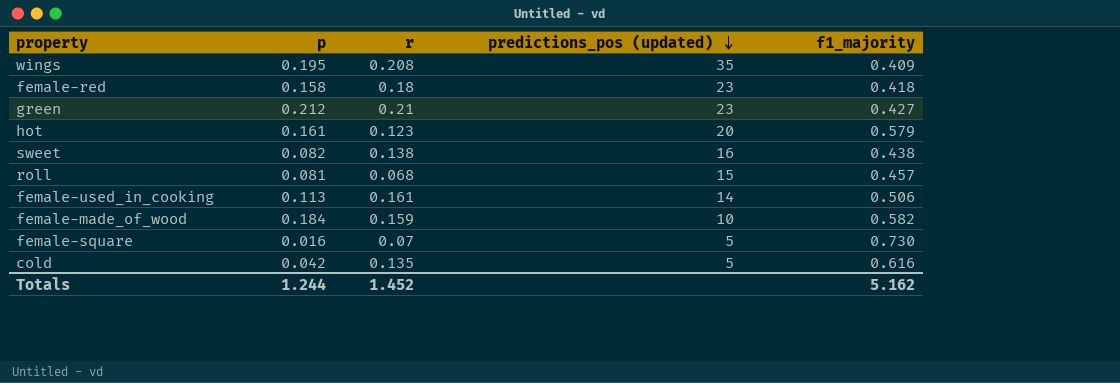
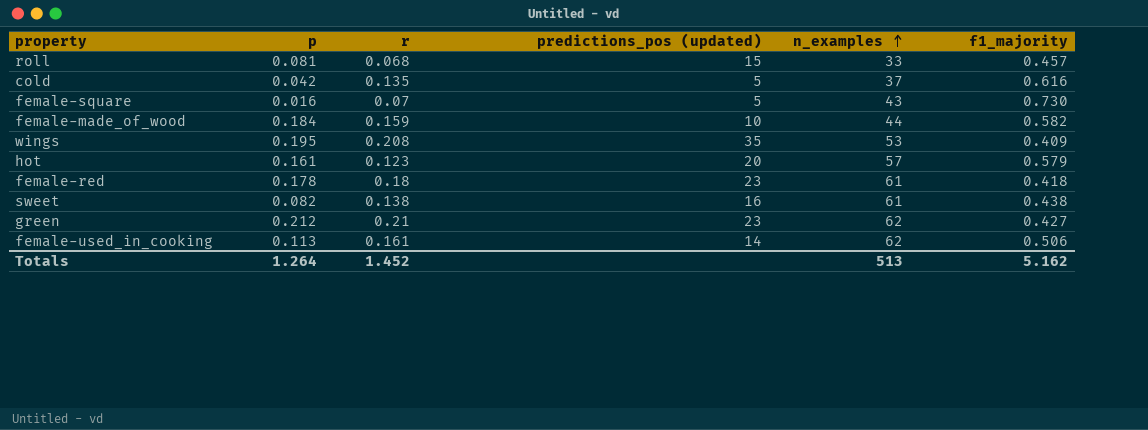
row order: predictions_pos (updated) descending -> n_examples ascending
column n_examples | position: none -> 5
female-red | p: 0.158 -> 0.178
Totals | p: 1.244 -> 1.264

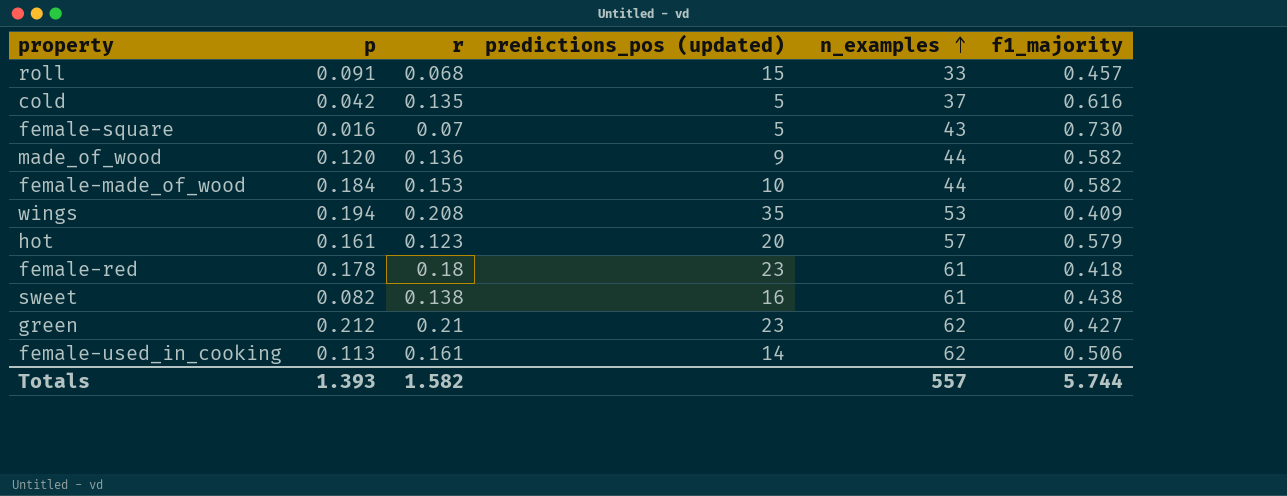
roll | p: 0.081 -> 0.091
row made_of_wood: none -> 0.120 | 0.136 | 9 | 44 | 0.582
female-made_of_wood | r: 0.159 -> 0.153
wings | p: 0.195 -> 0.194
Totals | p: 1.264 -> 1.393
Totals | r: 1.452 -> 1.582
Totals | n_examples: 513 -> 557
Totals | f1_majority: 5.162 -> 5.744

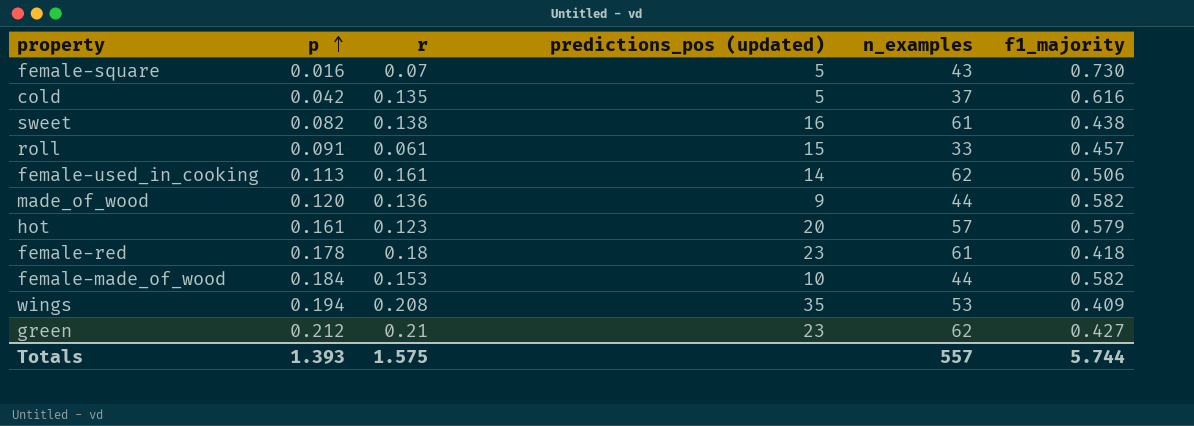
row order: n_examples ascending -> p ascending
roll | r: 0.068 -> 0.061
Totals | r: 1.582 -> 1.575

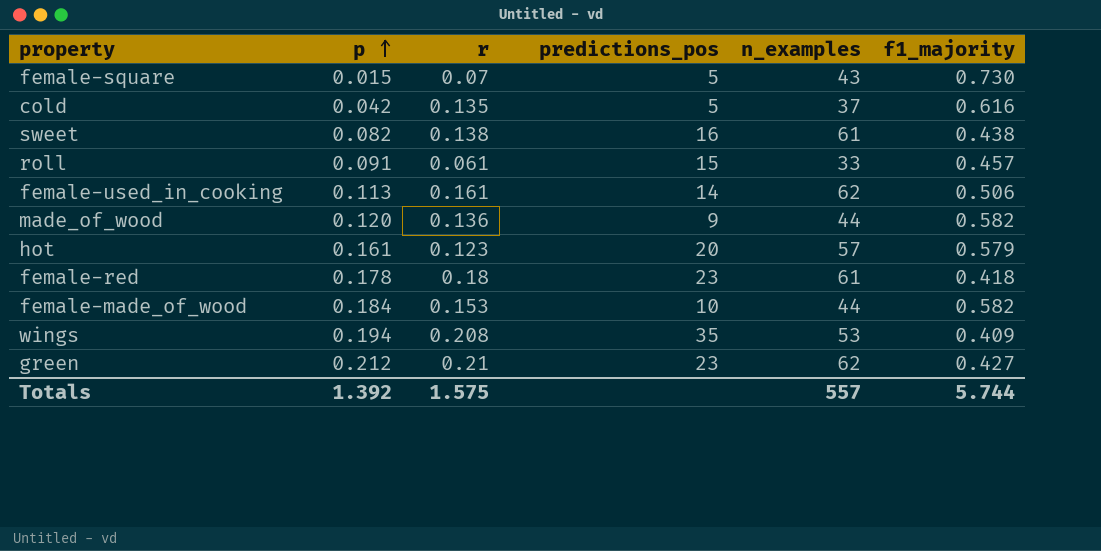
column name: predictions_pos (updated) -> predictions_pos
female-square | p: 0.016 -> 0.015
Totals | p: 1.393 -> 1.392

